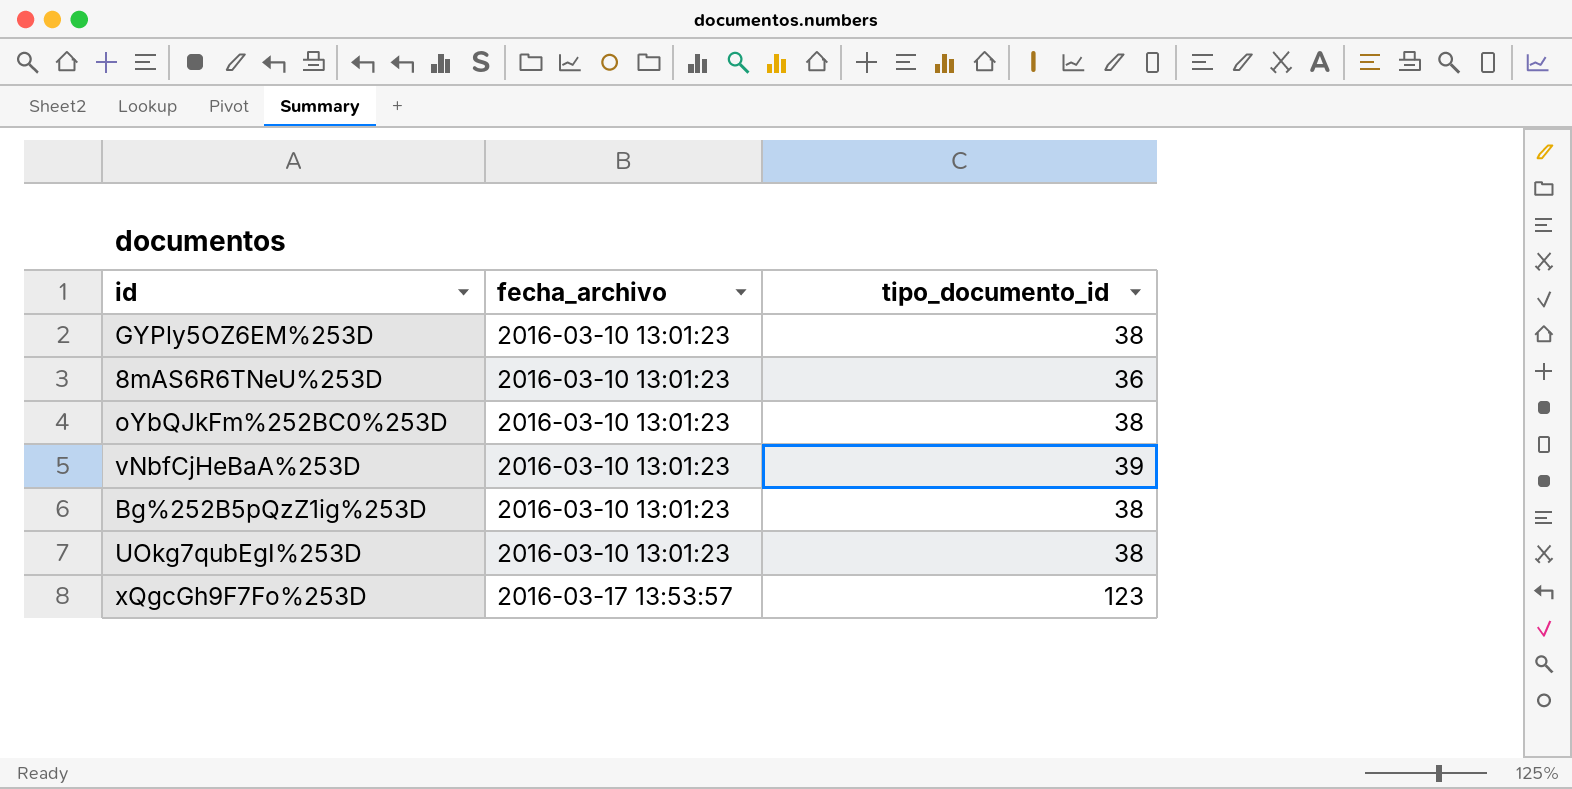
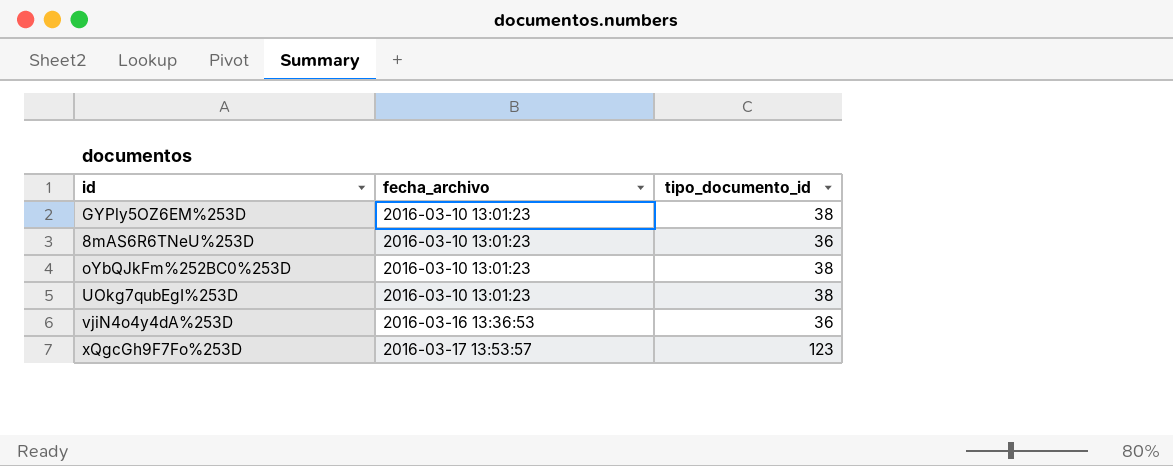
row vNbfCjHeBaA%253D: 2016-03-10 13:01:23 | 39 -> none
row Bg%252B5pQzZ1ig%253D: 2016-03-10 13:01:23 | 38 -> none
row vjiN4o4y4dA%253D: none -> 2016-03-16 13:36:53 | 36

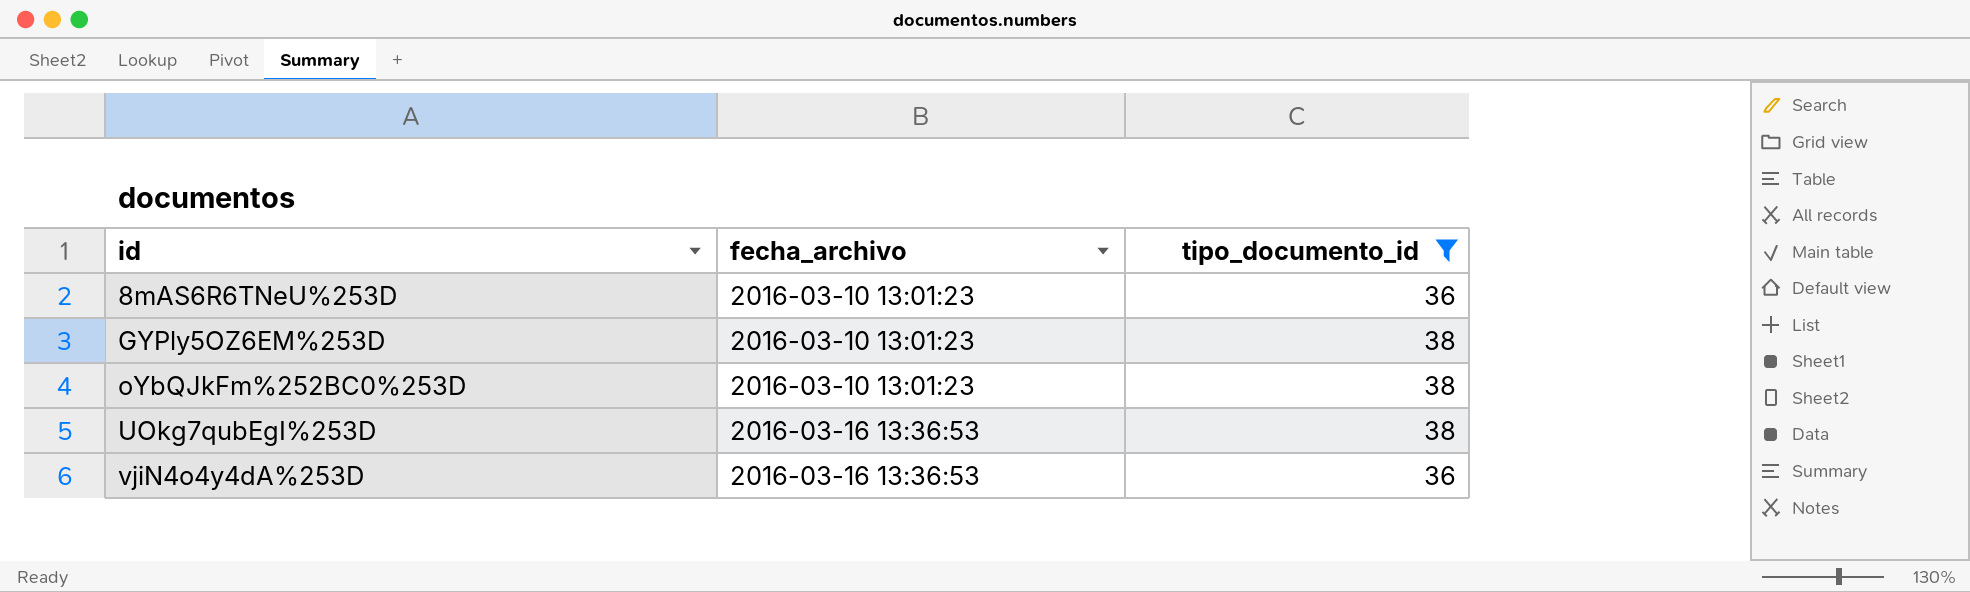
filter: none -> tipo_documento_id != 123
row order: fecha_archivo ascending -> id ascending
UOkg7qubEgI%253D | fecha_archivo: 2016-03-10 13:01:23 -> 2016-03-16 13:36:53

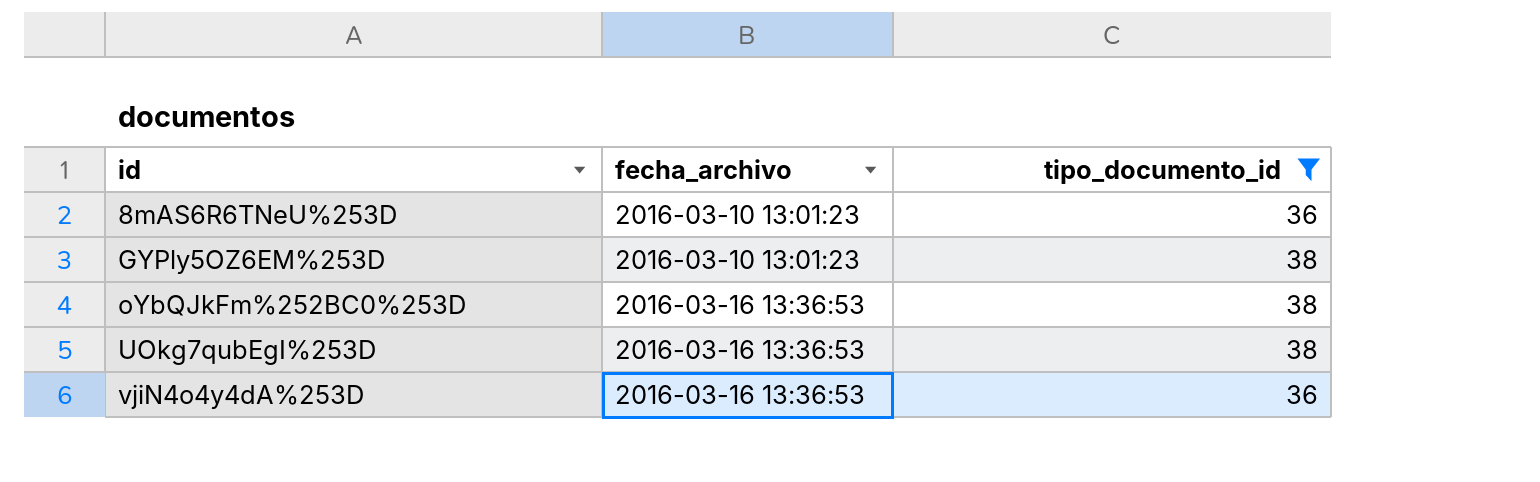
oYbQJkFm%252BC0%253D | fecha_archivo: 2016-03-10 13:01:23 -> 2016-03-16 13:36:53

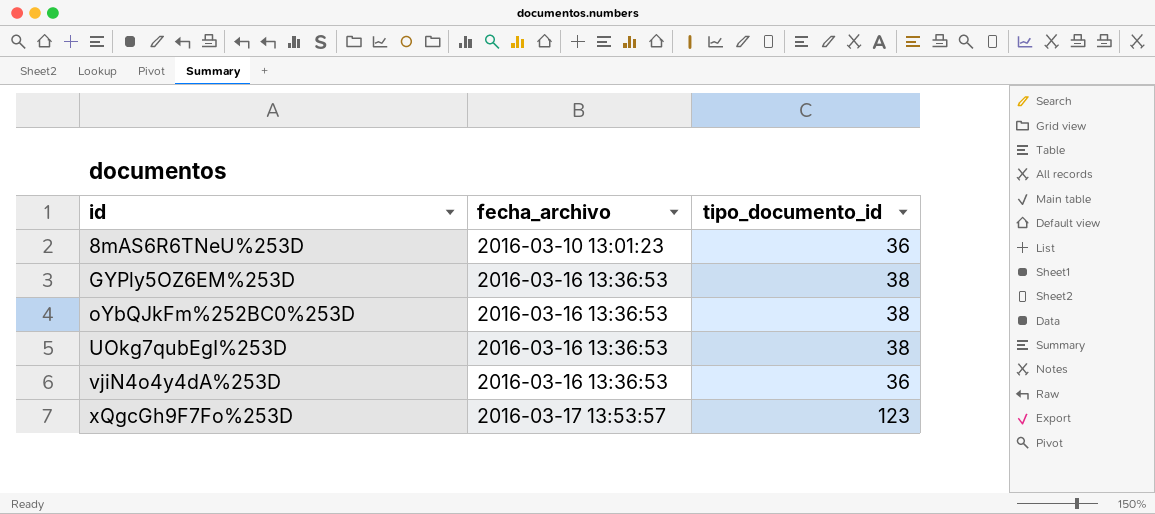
filter: tipo_documento_id != 123 -> none
GYPly5OZ6EM%253D | fecha_archivo: 2016-03-10 13:01:23 -> 2016-03-16 13:36:53

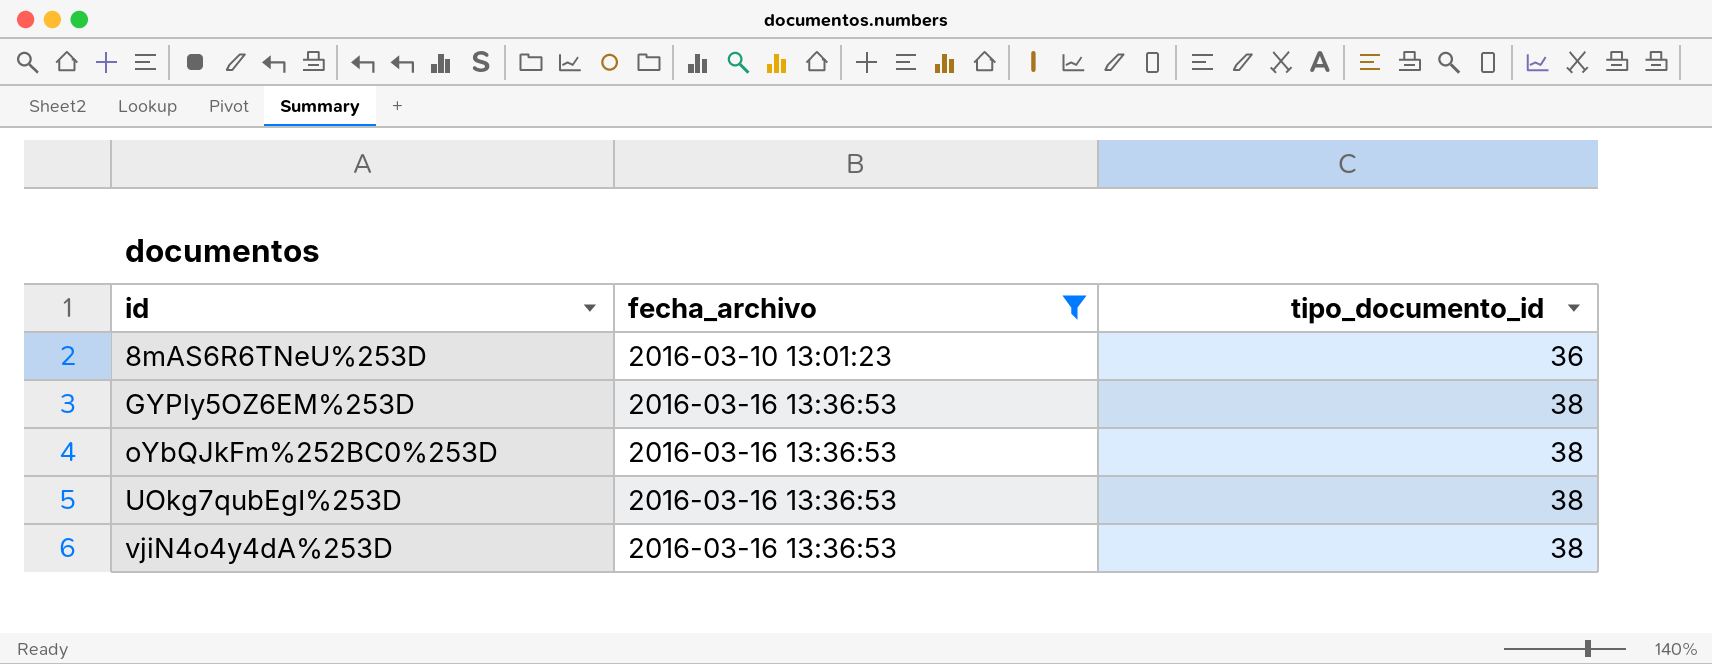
filter: none -> fecha_archivo != 2016-03-17 13:53:57
vjiN4o4y4dA%253D | tipo_documento_id: 36 -> 38

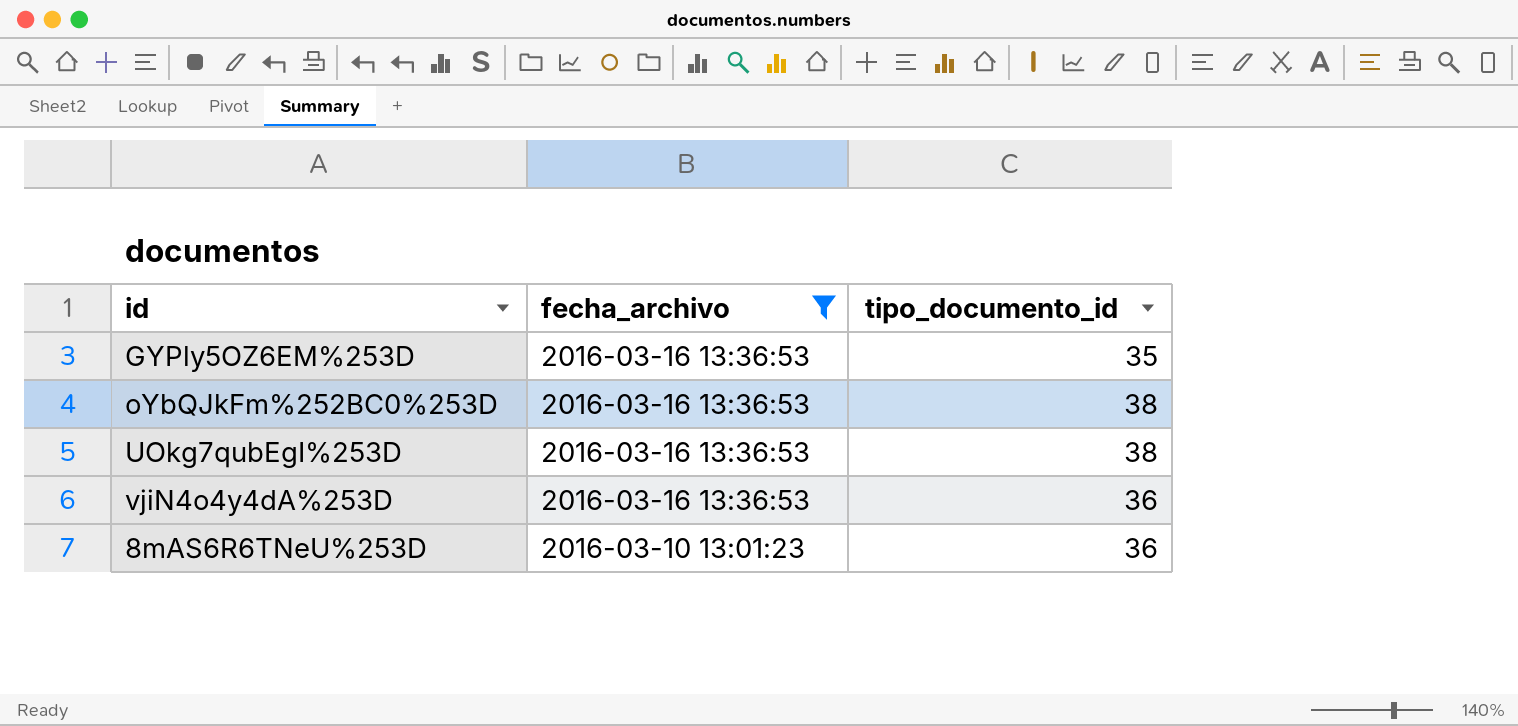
row order: id ascending -> fecha_archivo descending
GYPly5OZ6EM%253D | tipo_documento_id: 38 -> 35
vjiN4o4y4dA%253D | tipo_documento_id: 38 -> 36

